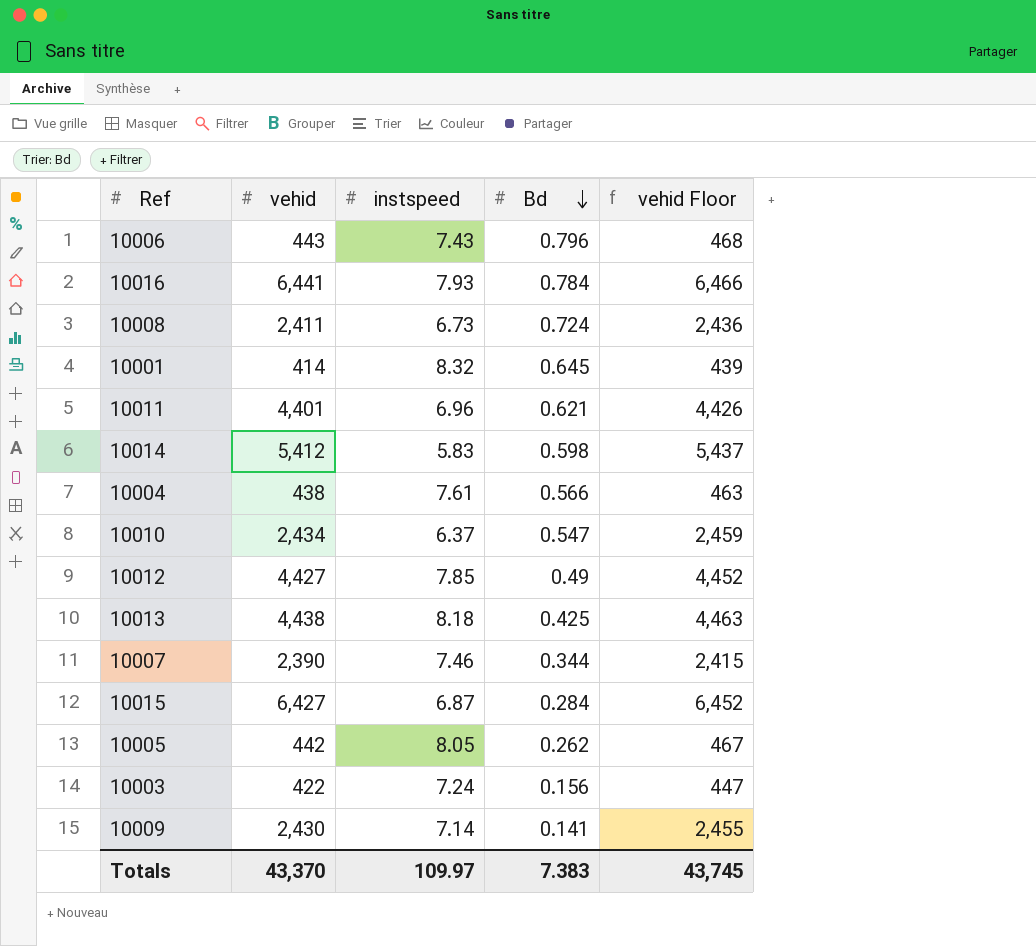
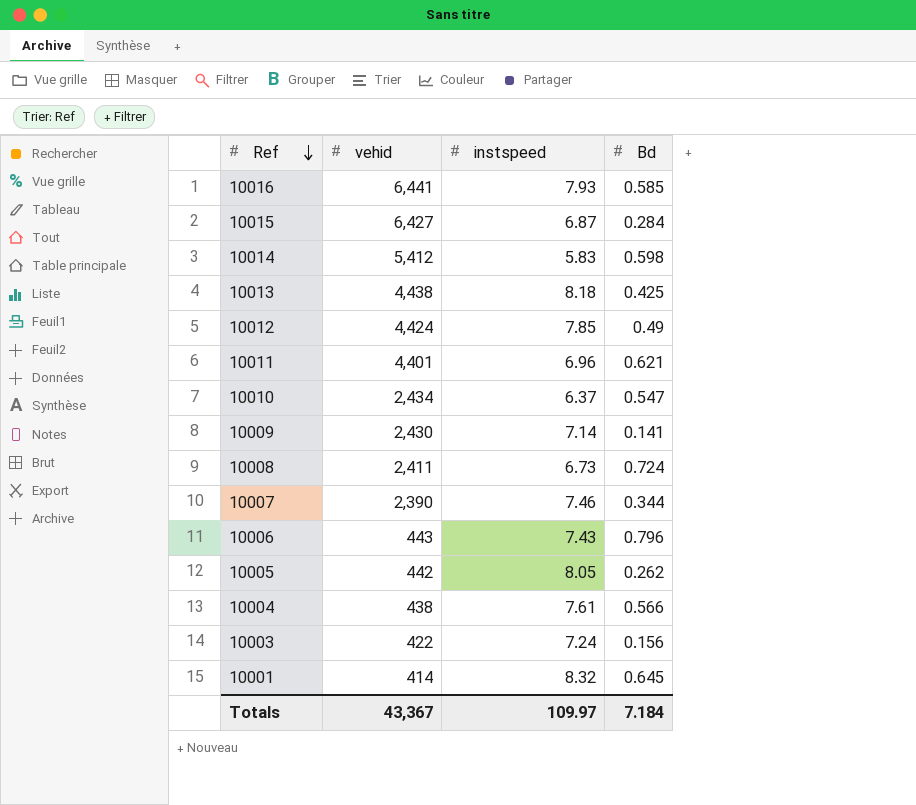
row order: Bd descending -> Ref descending
column vehid Floor | formula: [vehid] + 25 -> none
10016 | Bd: 0.784 -> 0.585
10012 | vehid: 4,427 -> 4,424
Totals | vehid: 43,370 -> 43,367
Totals | Bd: 7.383 -> 7.184

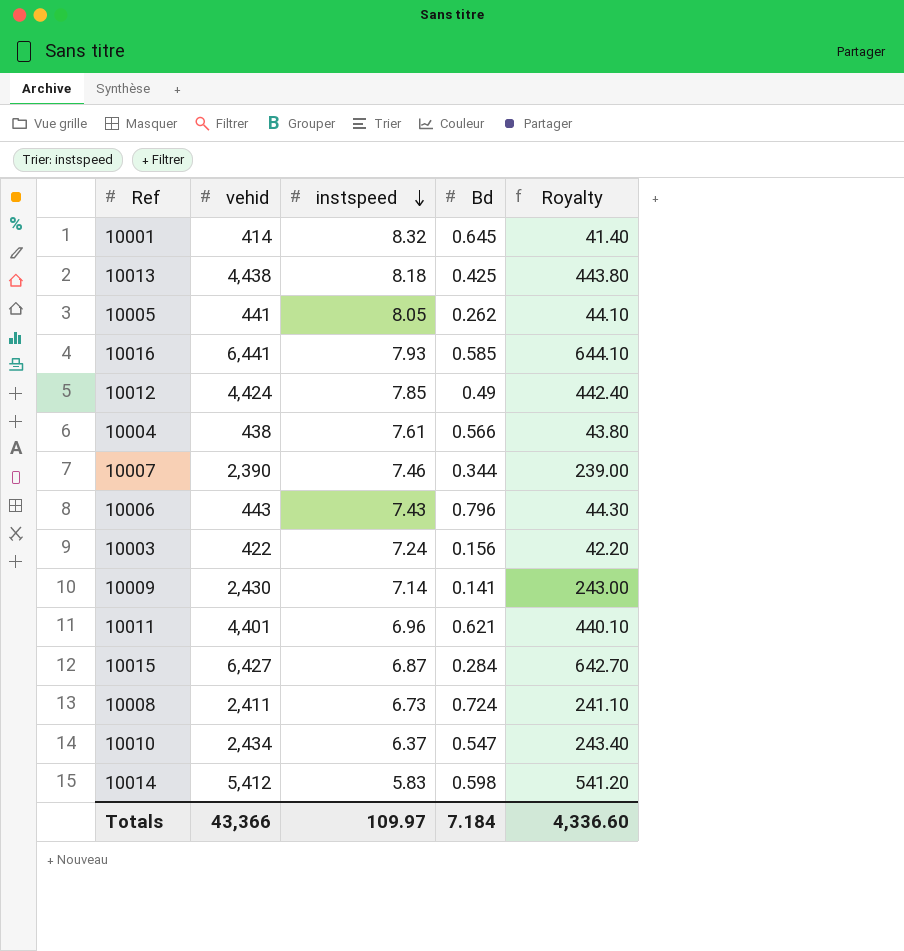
row order: Ref descending -> instspeed descending
column Royalty | formula: none -> [vehid] * 0.1
10005 | vehid: 442 -> 441
Totals | vehid: 43,367 -> 43,366

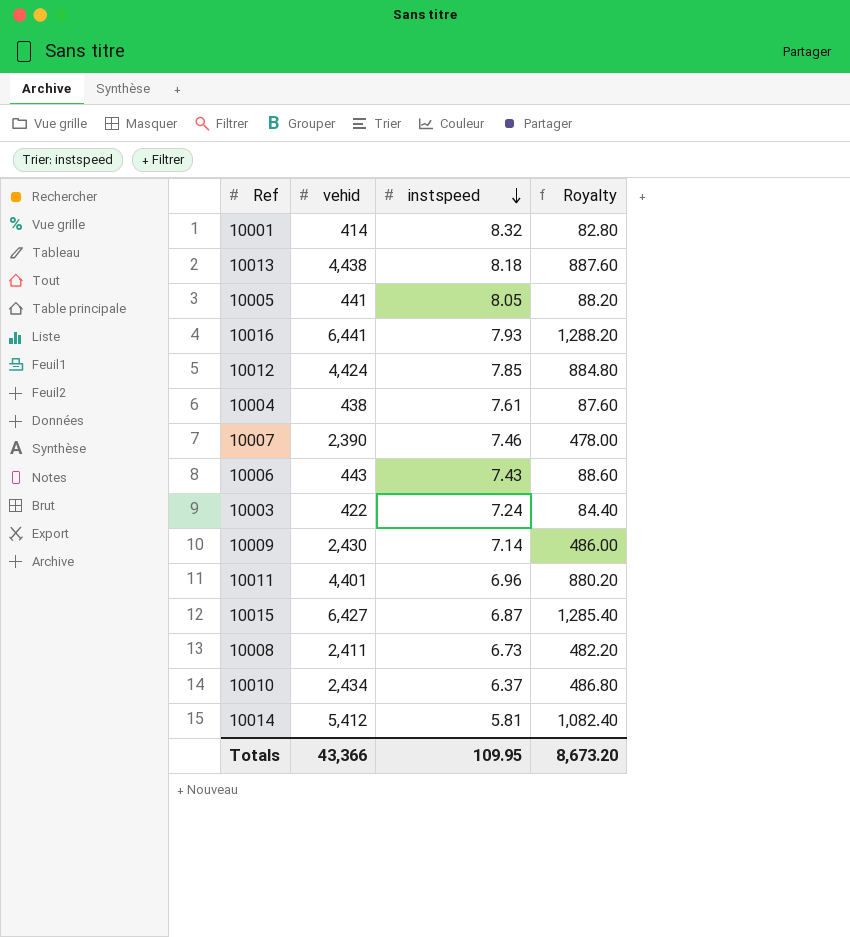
column Bd | position: 4 -> none
column Royalty | formula: [vehid] * 0.1 -> [vehid] * 0.2
10014 | instspeed: 5.83 -> 5.81
Totals | instspeed: 109.97 -> 109.95
Totals | Royalty: 4,336.60 -> 8,673.20

